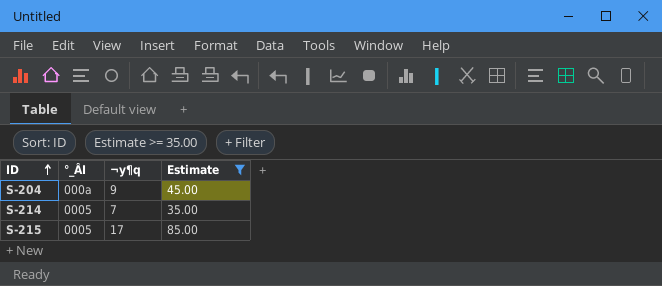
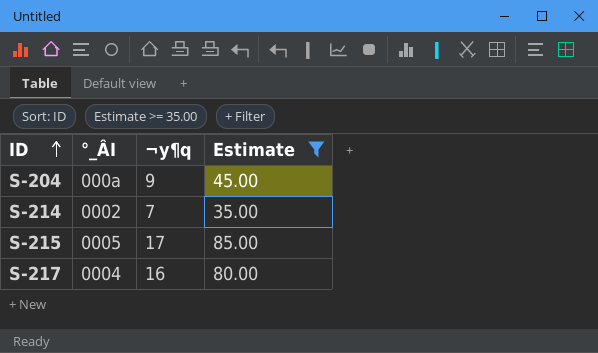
S-214 | °_ÂI: 0005 -> 0002
row S-217: none -> 0004 | 16 | 80.00

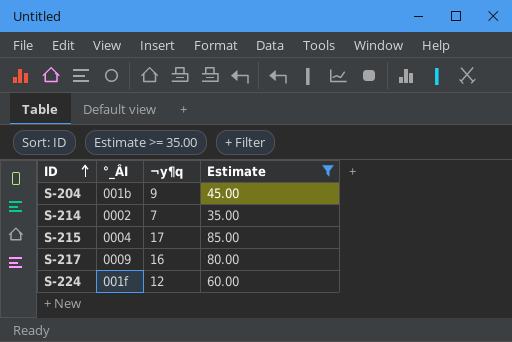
S-204 | °_ÂI: 000a -> 001b
S-215 | °_ÂI: 0005 -> 0004
S-217 | °_ÂI: 0004 -> 0009
row S-224: none -> 001f | 12 | 60.00

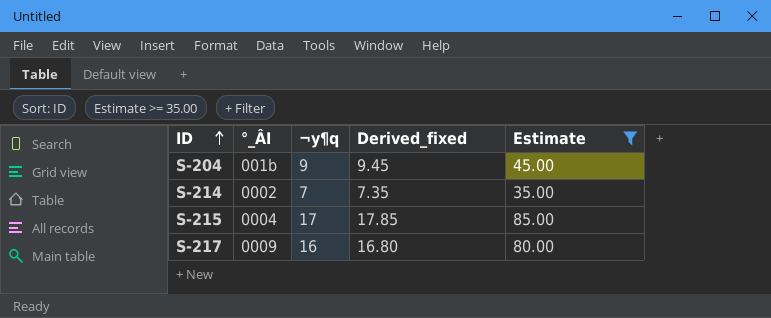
column Derived_fixed | formula: none -> [¬y¶q] * 1.05
row S-224: 001f | 12 | 60.00 -> none

